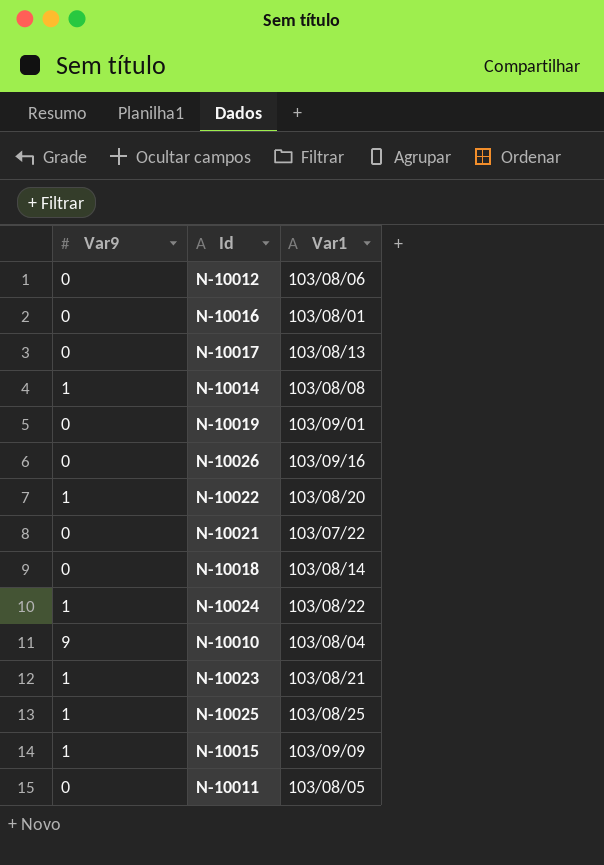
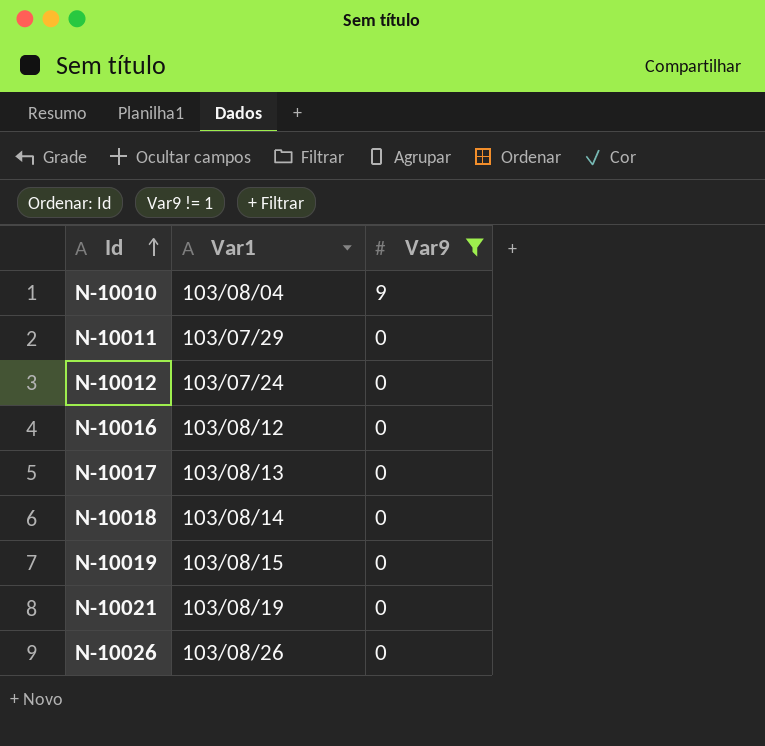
filter: none -> Var9 != 1
row order: none -> Id ascending
column Var9 | position: 1 -> 3
N-10011 | Var1: 103/08/05 -> 103/07/29
N-10012 | Var1: 103/08/06 -> 103/07/24
N-10016 | Var1: 103/08/01 -> 103/08/12
N-10019 | Var1: 103/09/01 -> 103/08/15
N-10021 | Var1: 103/07/22 -> 103/08/19
N-10026 | Var1: 103/09/16 -> 103/08/26

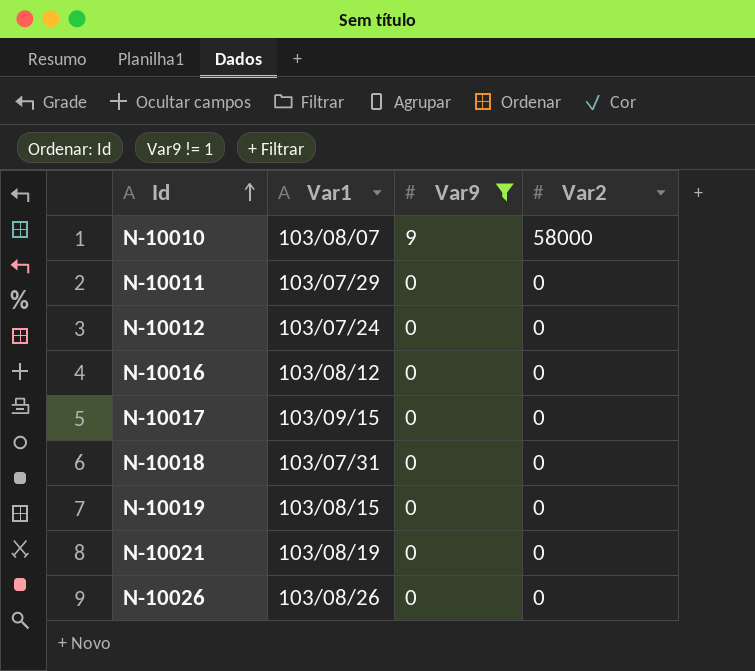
column Var2 | position: none -> 4
N-10010 | Var1: 103/08/04 -> 103/08/07
N-10017 | Var1: 103/08/13 -> 103/09/15
N-10018 | Var1: 103/08/14 -> 103/07/31

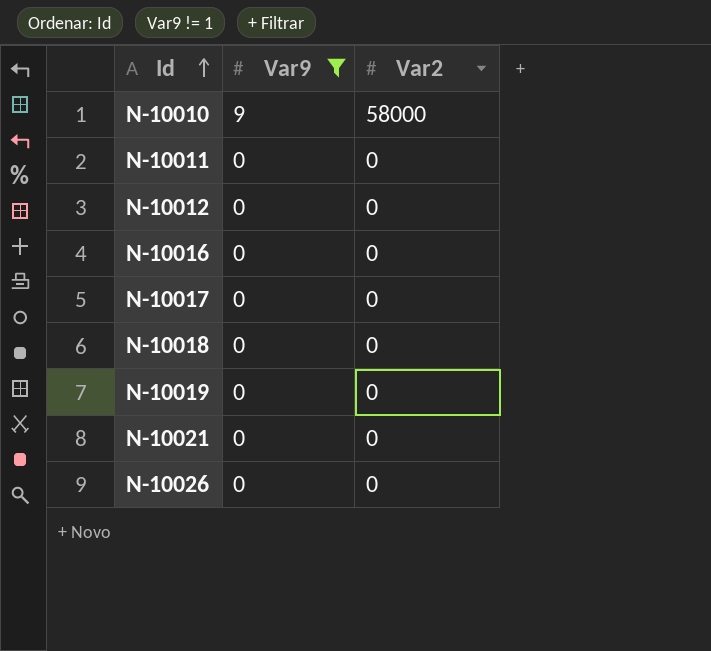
column Var1 | position: 2 -> none

